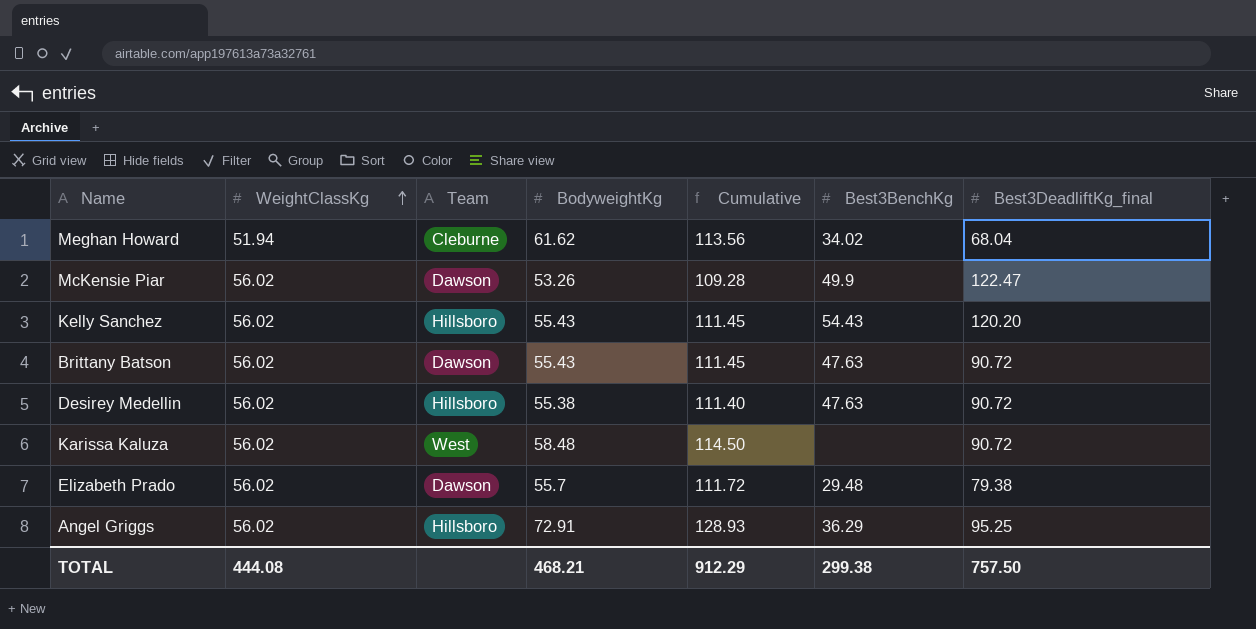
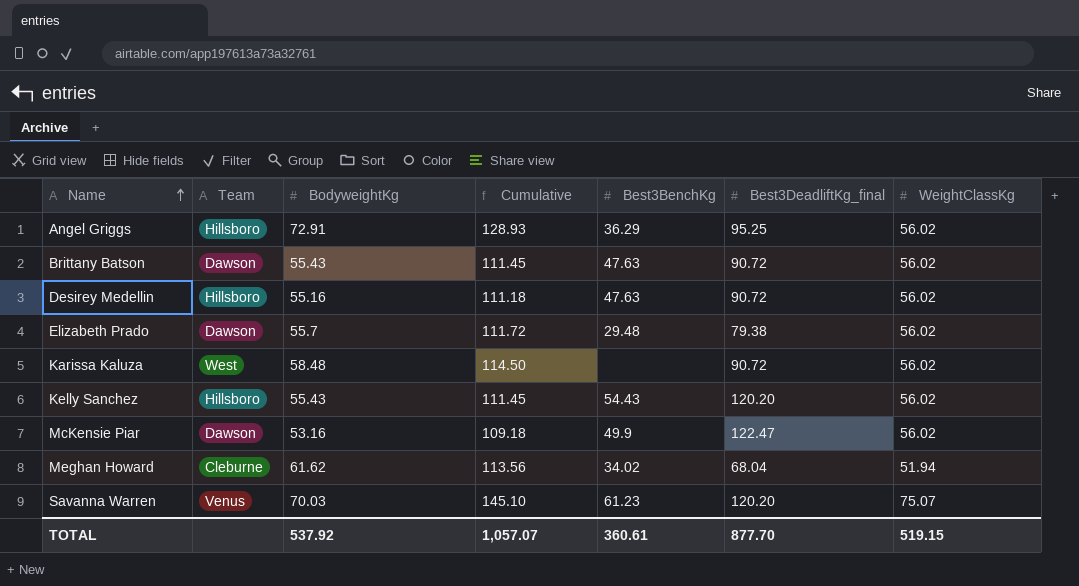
row order: WeightClassKg ascending -> Name ascending
column WeightClassKg | position: 2 -> 7
Desirey Medellin | BodyweightKg: 55.38 -> 55.16
Desirey Medellin | Cumulative: 111.40 -> 111.18
McKensie Piar | BodyweightKg: 53.26 -> 53.16
McKensie Piar | Cumulative: 109.28 -> 109.18
row Savanna Warren: none -> Venus | 70.03 | 145.10 | 61.23 | 120.20 | 75.07
TOTAL | BodyweightKg: 468.21 -> 537.92
TOTAL | Cumulative: 912.29 -> 1,057.07
TOTAL | Best3BenchKg: 299.38 -> 360.61
TOTAL | Best3DeadliftKg_final: 757.50 -> 877.70
TOTAL | WeightClassKg: 444.08 -> 519.15

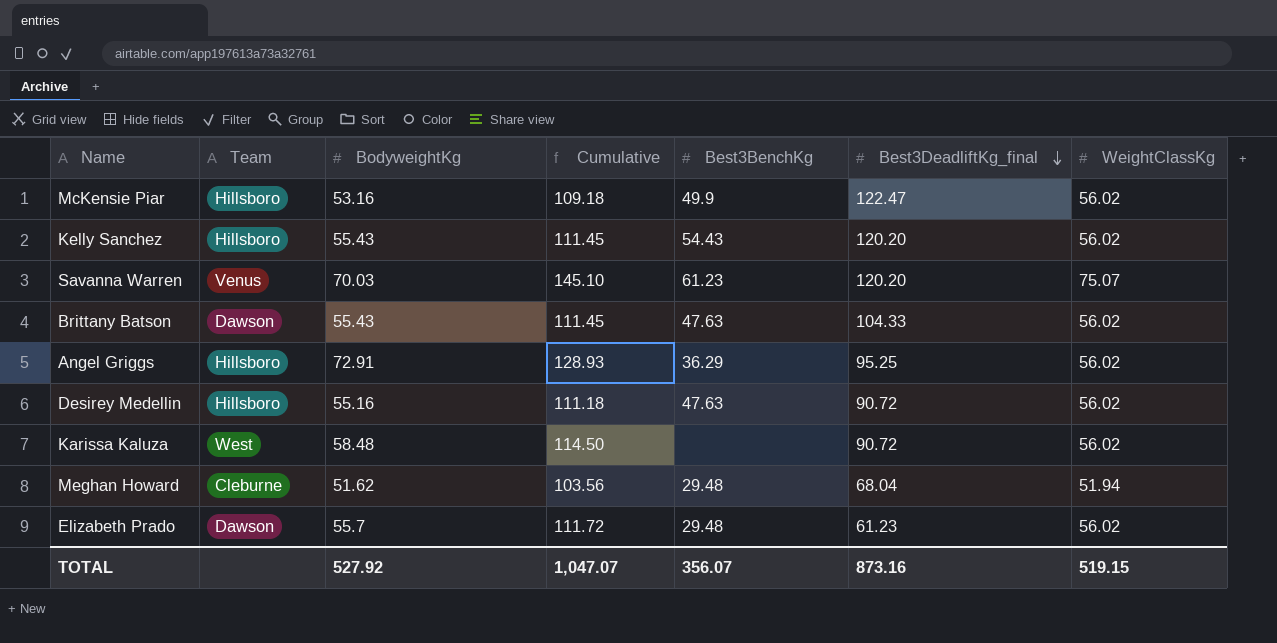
row order: Name ascending -> Best3DeadliftKg_final descending
McKensie Piar | Team: Dawson -> Hillsboro
Brittany Batson | Best3DeadliftKg_final: 90.72 -> 104.33
Meghan Howard | BodyweightKg: 61.62 -> 51.62
Meghan Howard | Cumulative: 113.56 -> 103.56
Meghan Howard | Best3BenchKg: 34.02 -> 29.48
Elizabeth Prado | Best3DeadliftKg_final: 79.38 -> 61.23
TOTAL | BodyweightKg: 537.92 -> 527.92
TOTAL | Cumulative: 1,057.07 -> 1,047.07
TOTAL | Best3BenchKg: 360.61 -> 356.07
TOTAL | Best3DeadliftKg_final: 877.70 -> 873.16

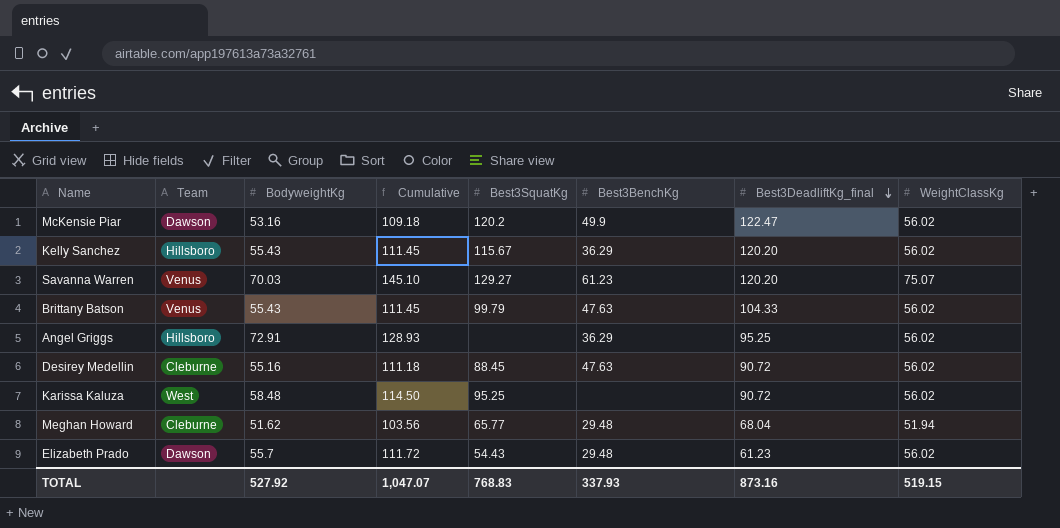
column Best3SquatKg | position: none -> 5
McKensie Piar | Team: Hillsboro -> Dawson
Kelly Sanchez | Best3BenchKg: 54.43 -> 36.29
Brittany Batson | Team: Dawson -> Venus
Desirey Medellin | Team: Hillsboro -> Cleburne
TOTAL | Best3BenchKg: 356.07 -> 337.93

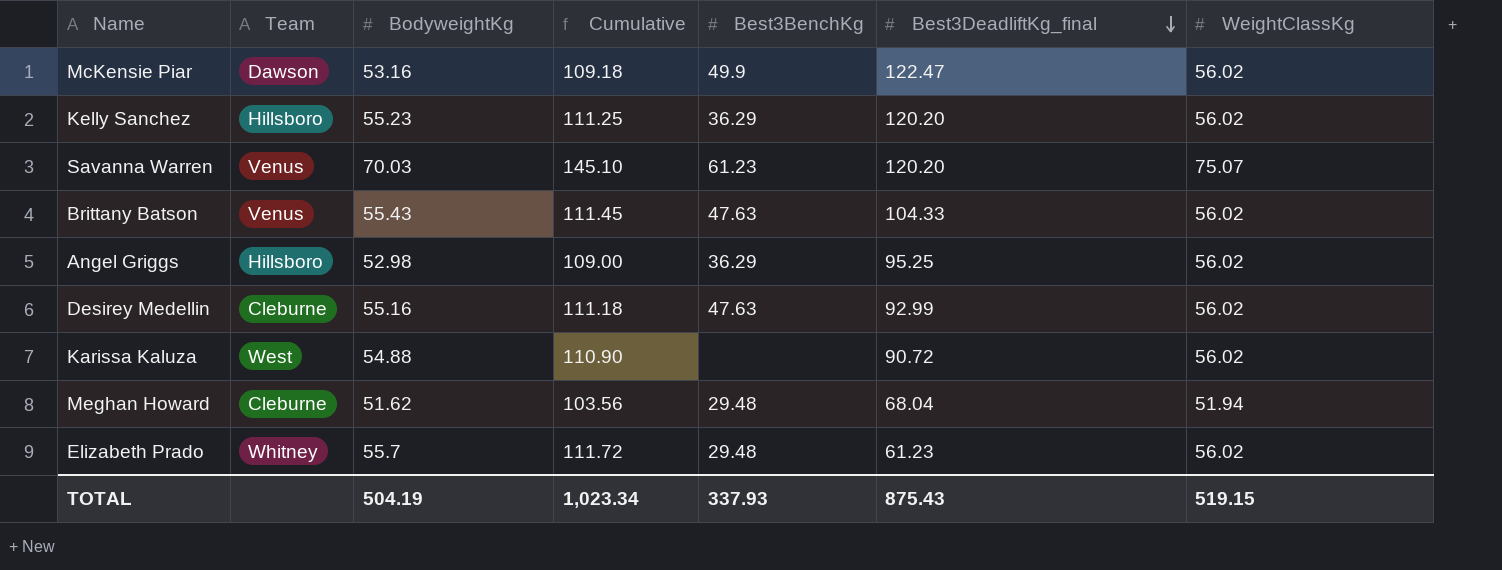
column Best3SquatKg | position: 5 -> none
Kelly Sanchez | BodyweightKg: 55.43 -> 55.23
Kelly Sanchez | Cumulative: 111.45 -> 111.25
Angel Griggs | BodyweightKg: 72.91 -> 52.98
Angel Griggs | Cumulative: 128.93 -> 109.00
Desirey Medellin | Best3DeadliftKg_final: 90.72 -> 92.99
Karissa Kaluza | BodyweightKg: 58.48 -> 54.88
Karissa Kaluza | Cumulative: 114.50 -> 110.90
Elizabeth Prado | Team: Dawson -> Whitney
TOTAL | BodyweightKg: 527.92 -> 504.19
TOTAL | Cumulative: 1,047.07 -> 1,023.34
TOTAL | Best3DeadliftKg_final: 873.16 -> 875.43

